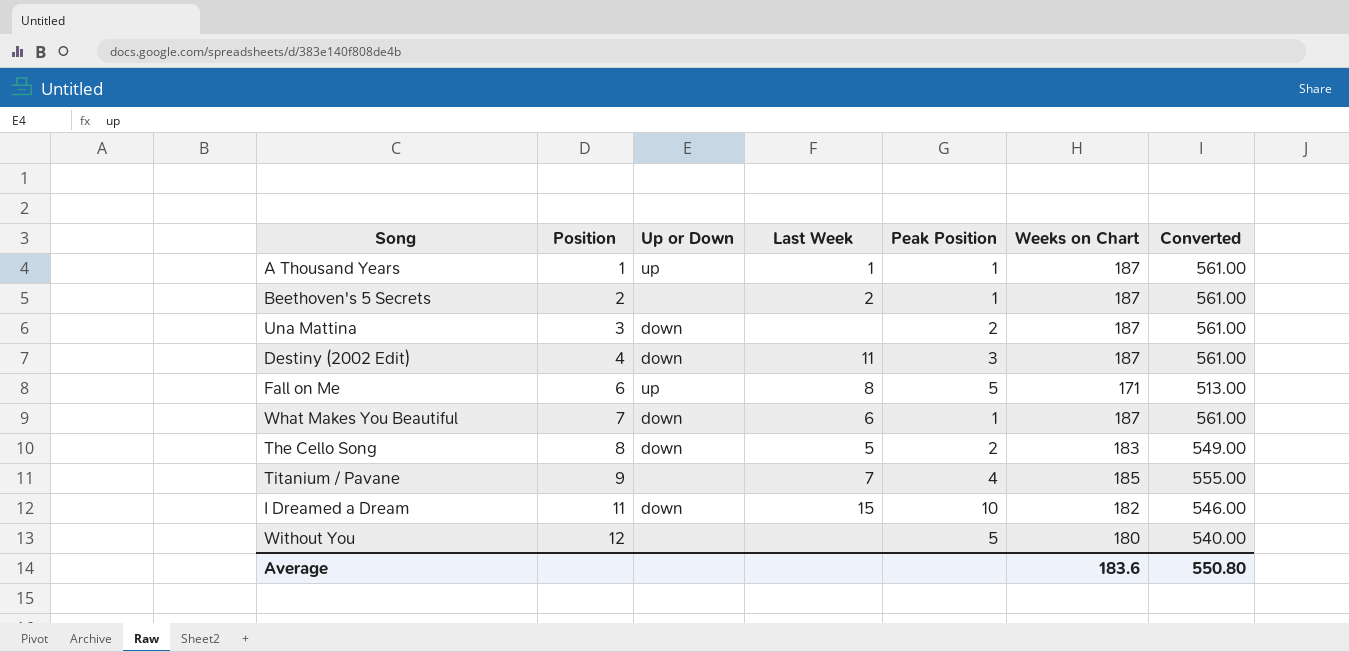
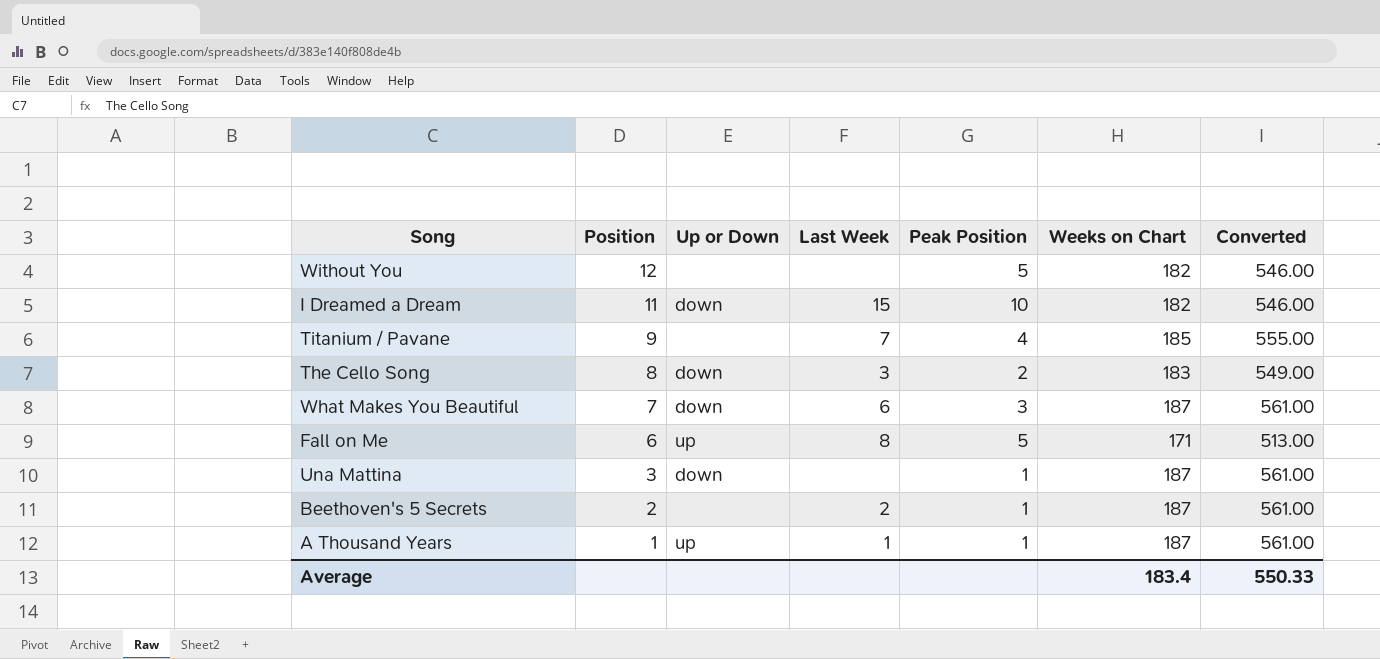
row order: Position ascending -> Position descending
row Destiny (2002 Edit): 4 | down | 11 | 3 | 187 | 561.00 -> none
Without You | Weeks on Chart: 180 -> 182
Without You | Converted: 540.00 -> 546.00
The Cello Song | Last Week: 5 -> 3
What Makes You Beautiful | Peak Position: 1 -> 3
Una Mattina | Peak Position: 2 -> 1
Average | Weeks on Chart: 183.6 -> 183.4
Average | Converted: 550.80 -> 550.33

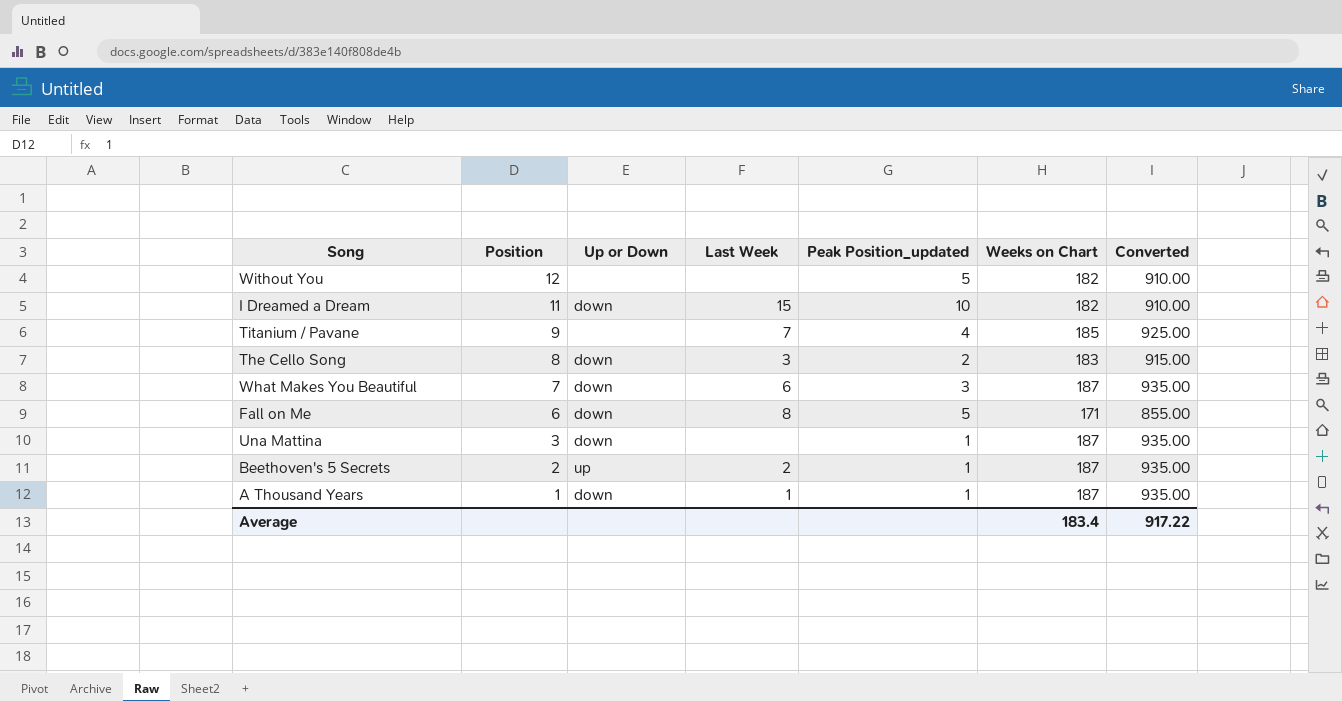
column name: Peak Position -> Peak Position_updated
column Converted | formula: [Weeks on Chart] * 3 -> [Weeks on Chart] * 5
Fall on Me | Up or Down: up -> down
Beethoven's 5 Secrets | Up or Down: none -> up
A Thousand Years | Up or Down: up -> down
Average | Converted: 550.33 -> 917.22

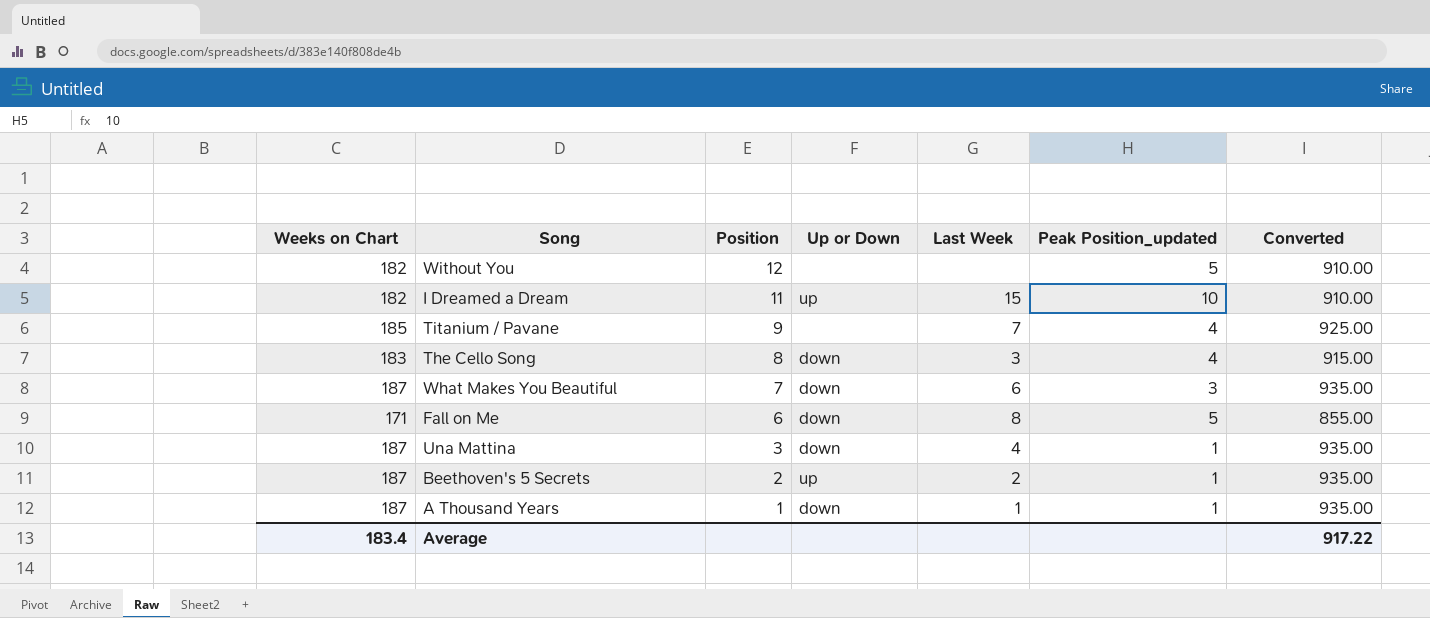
column Weeks on Chart | position: 6 -> 1
I Dreamed a Dream | Up or Down: down -> up
The Cello Song | Peak Position_updated: 2 -> 4
Una Mattina | Last Week: none -> 4

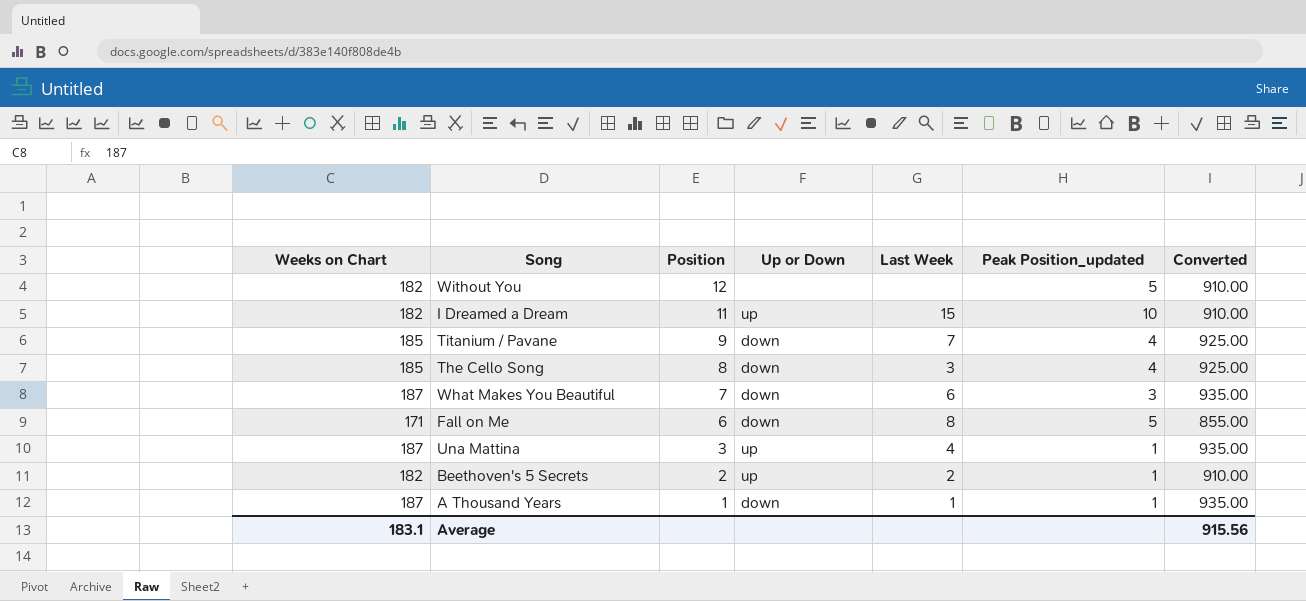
Titanium / Pavane | Up or Down: none -> down
The Cello Song | Weeks on Chart: 183 -> 185
The Cello Song | Converted: 915.00 -> 925.00
Una Mattina | Up or Down: down -> up
Beethoven's 5 Secrets | Weeks on Chart: 187 -> 182
Beethoven's 5 Secrets | Converted: 935.00 -> 910.00
Average | Weeks on Chart: 183.4 -> 183.1
Average | Converted: 917.22 -> 915.56

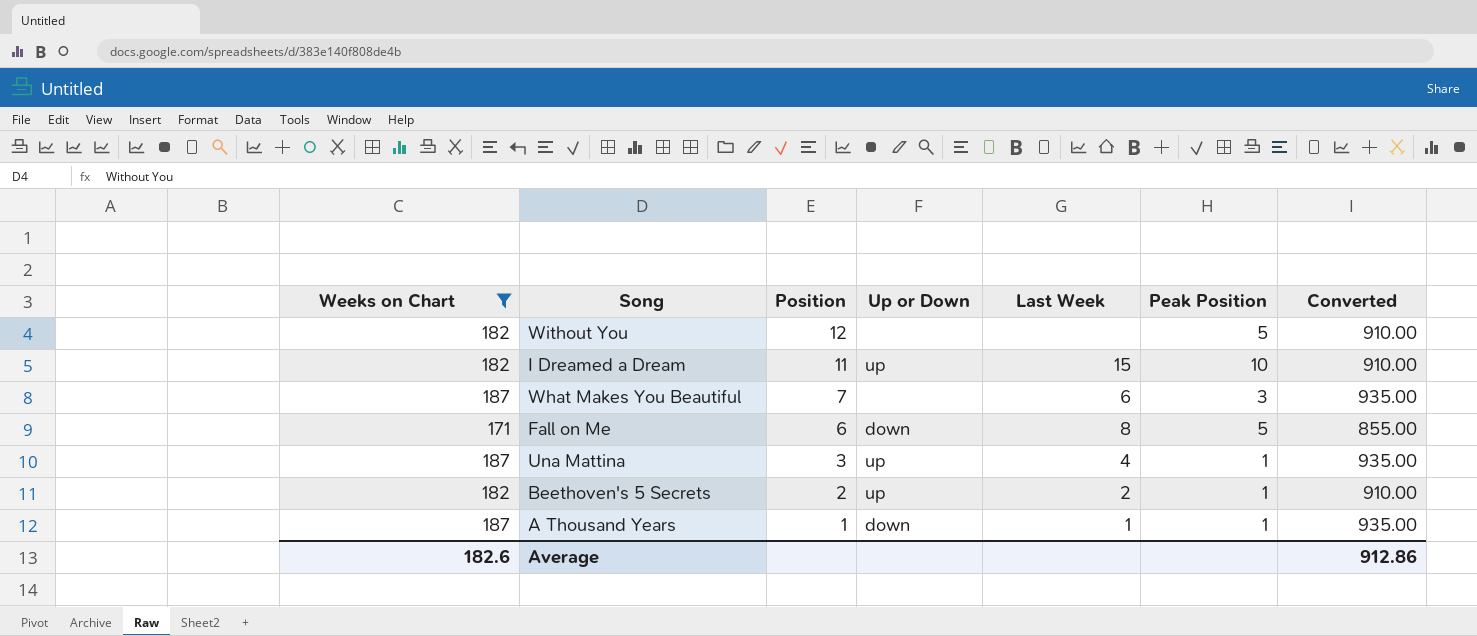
filter: none -> Weeks on Chart != 185
column name: Peak Position_updated -> Peak Position
What Makes You Beautiful | Up or Down: down -> none
Average | Weeks on Chart: 183.1 -> 182.6
Average | Converted: 915.56 -> 912.86

